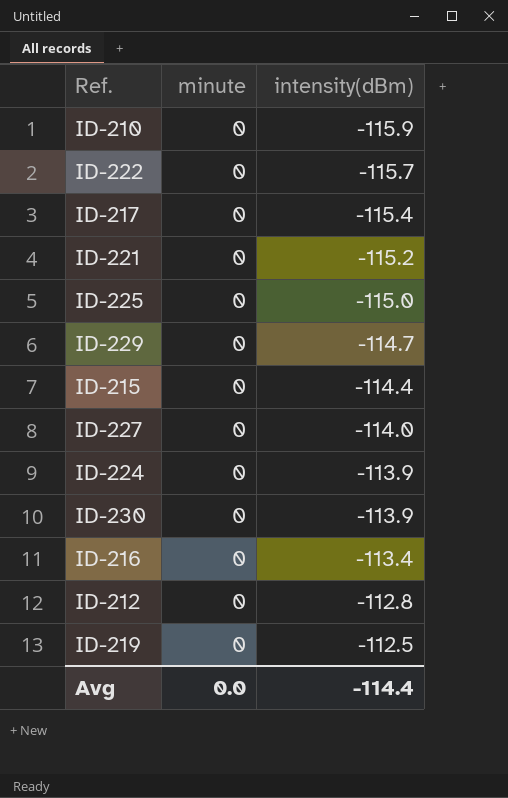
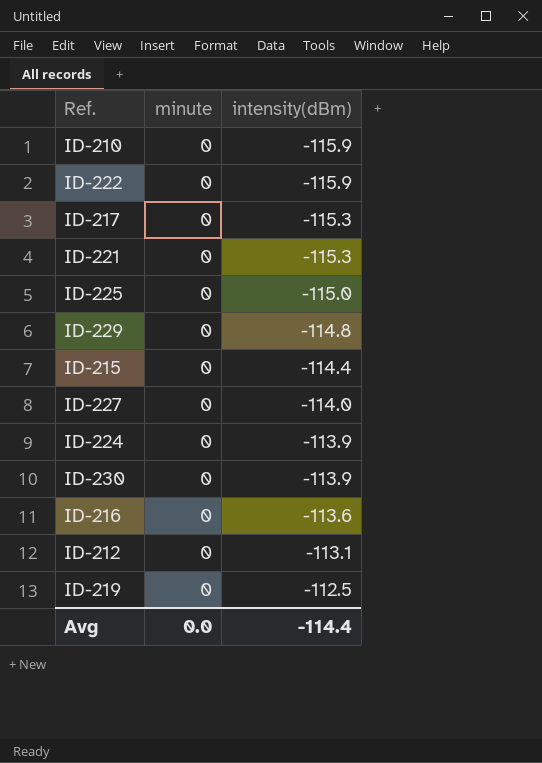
ID-222 | intensity(dBm): -115.7 -> -115.9
ID-217 | intensity(dBm): -115.4 -> -115.3
ID-221 | intensity(dBm): -115.2 -> -115.3
ID-229 | intensity(dBm): -114.7 -> -114.8
ID-216 | intensity(dBm): -113.4 -> -113.6
ID-212 | intensity(dBm): -112.8 -> -113.1

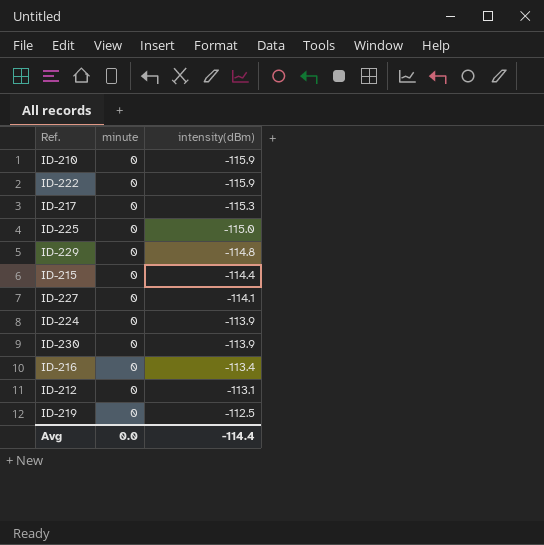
row ID-221: 0 | -115.3 -> none
ID-227 | intensity(dBm): -114.0 -> -114.1
ID-216 | intensity(dBm): -113.6 -> -113.4

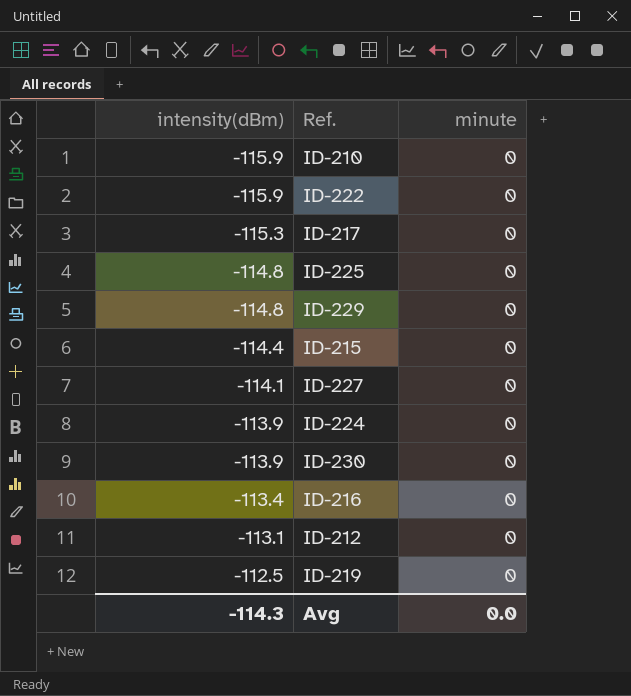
column intensity(dBm) | position: 3 -> 1
ID-225 | intensity(dBm): -115.0 -> -114.8
Avg | intensity(dBm): -114.4 -> -114.3

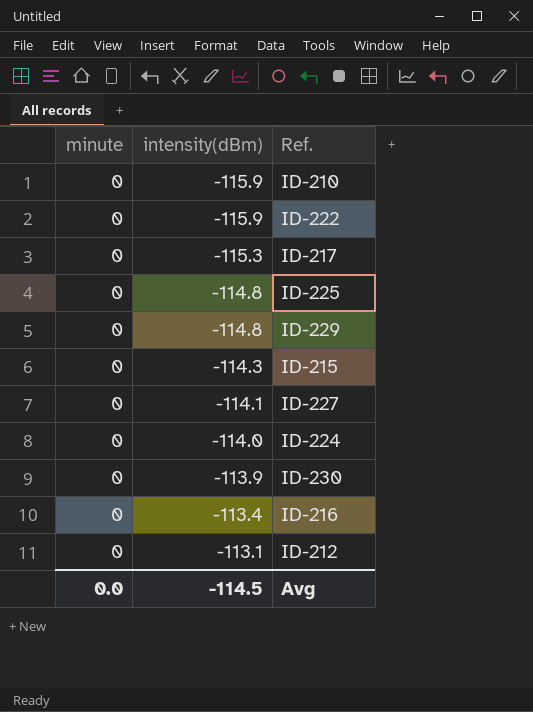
column minute | position: 3 -> 1
row ID-219: -112.5 | 0 -> none
ID-215 | intensity(dBm): -114.4 -> -114.3
ID-224 | intensity(dBm): -113.9 -> -114.0
Avg | intensity(dBm): -114.3 -> -114.5

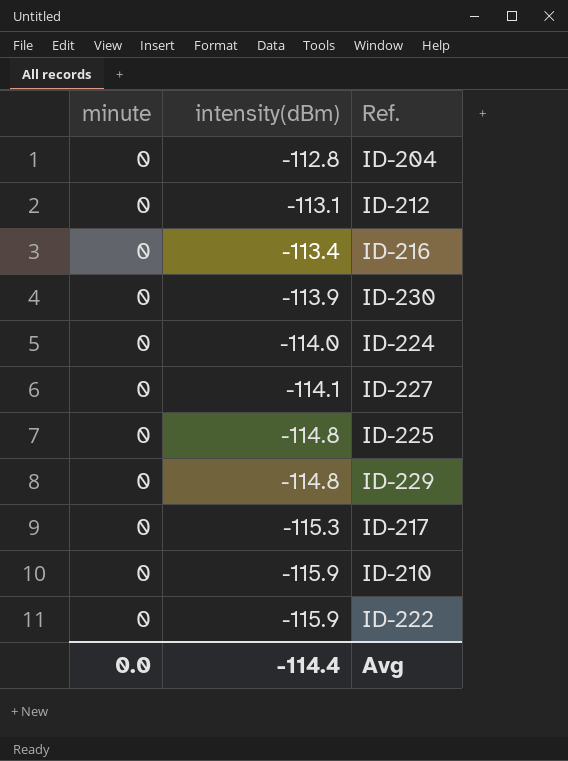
row order: intensity(dBm) ascending -> intensity(dBm) descending
row ID-215: 0 | -114.3 -> none
row ID-204: none -> 0 | -112.8
Avg | intensity(dBm): -114.5 -> -114.4

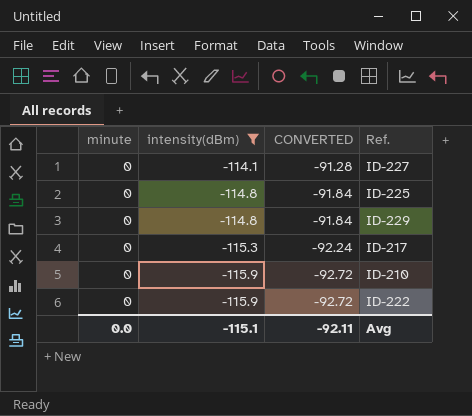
filter: none -> intensity(dBm) <= -114.1
column CONVERTED | formula: none -> [intensity(dBm)] * 0.8
Avg | intensity(dBm): -114.4 -> -115.1

